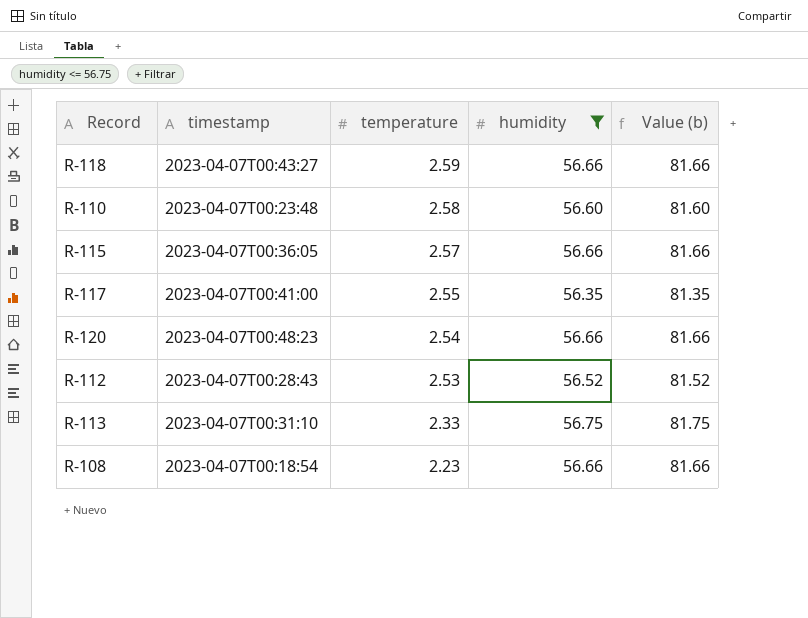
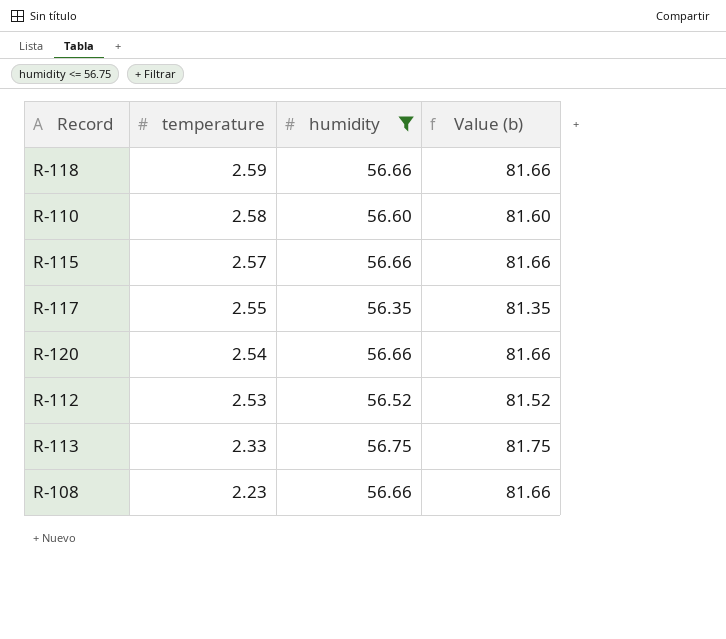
column timestamp | position: 2 -> none

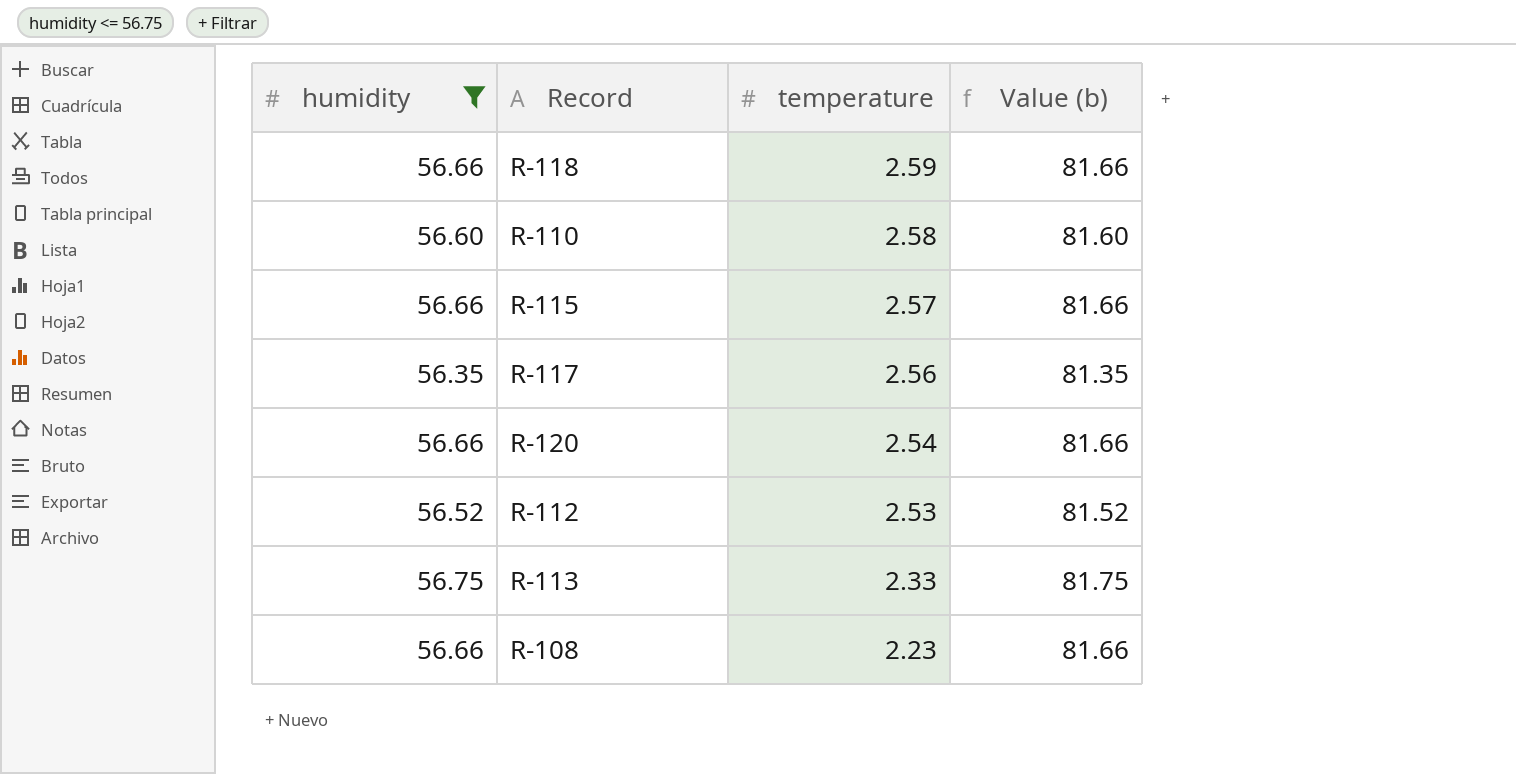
column humidity | position: 3 -> 1
R-117 | temperature: 2.55 -> 2.56

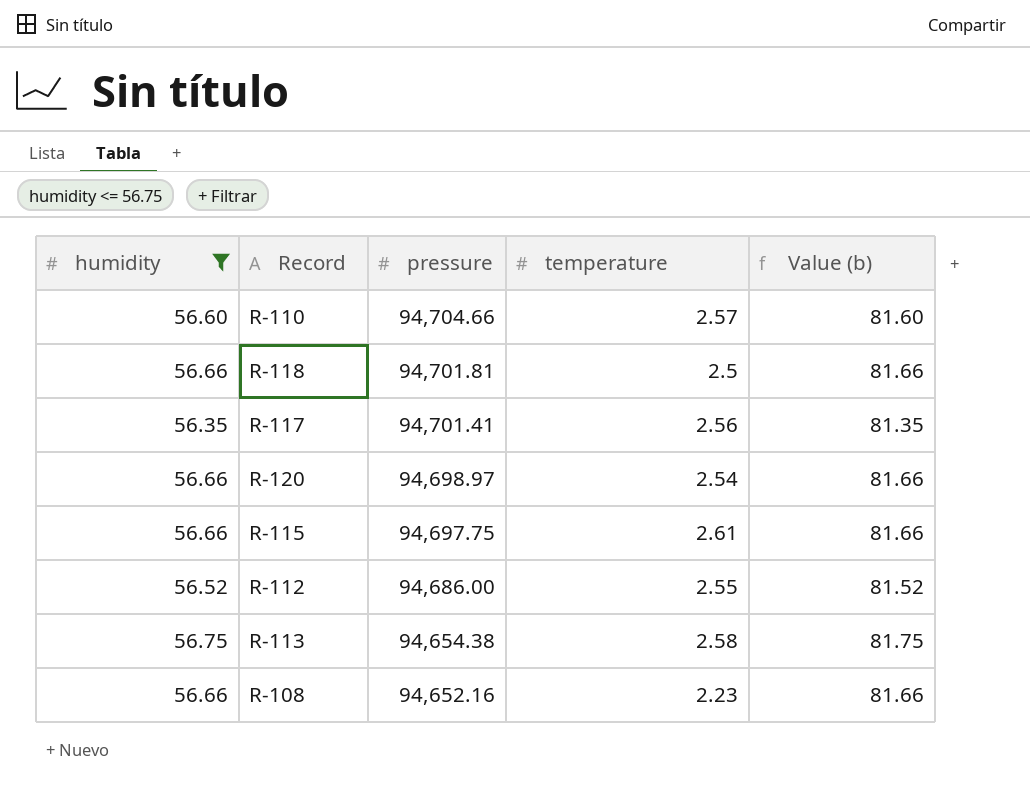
row order: temperature descending -> pressure descending
column pressure | position: none -> 3
R-110 | temperature: 2.58 -> 2.57
R-118 | temperature: 2.59 -> 2.5
R-115 | temperature: 2.57 -> 2.61
R-112 | temperature: 2.53 -> 2.55
R-113 | temperature: 2.33 -> 2.58

